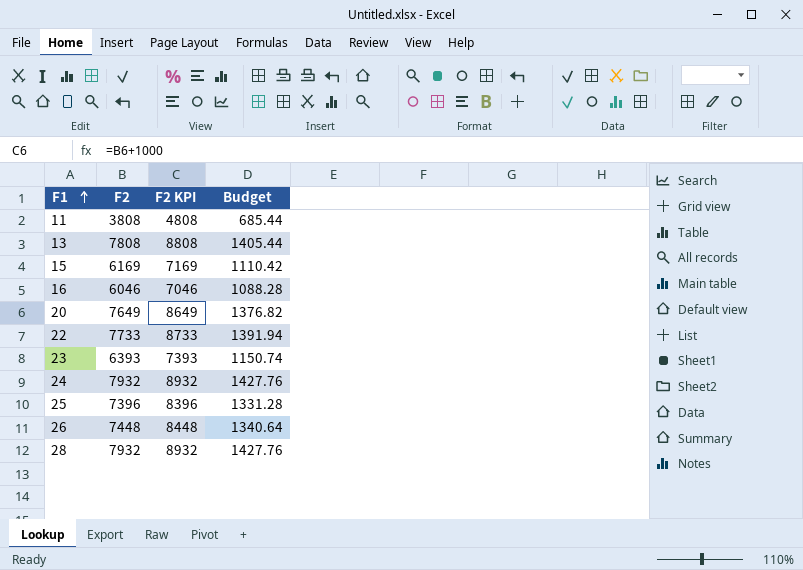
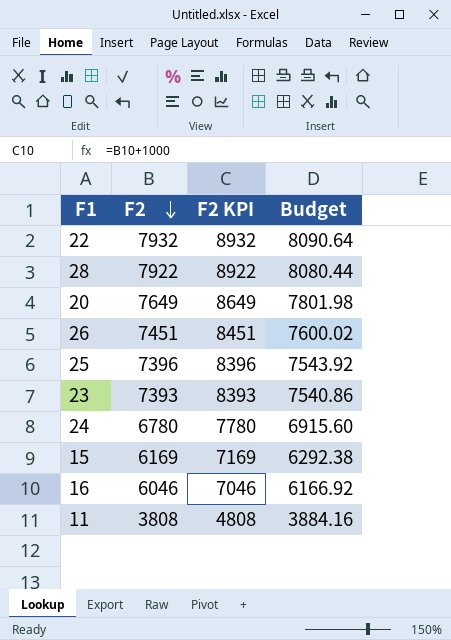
row order: F1 ascending -> F2 descending
column Budget | formula: [F2] * 0.18 -> [F2] * 1.02
row 13: 7808 | 8808 | 1405.44 -> none
22 | F2: 7733 -> 7932
22 | F2 KPI: 8733 -> 8932
28 | F2: 7932 -> 7922
28 | F2 KPI: 8932 -> 8922
26 | F2: 7448 -> 7451
26 | F2 KPI: 8448 -> 8451
23 | F2: 6393 -> 7393
23 | F2 KPI: 7393 -> 8393
24 | F2: 7932 -> 6780
24 | F2 KPI: 8932 -> 7780

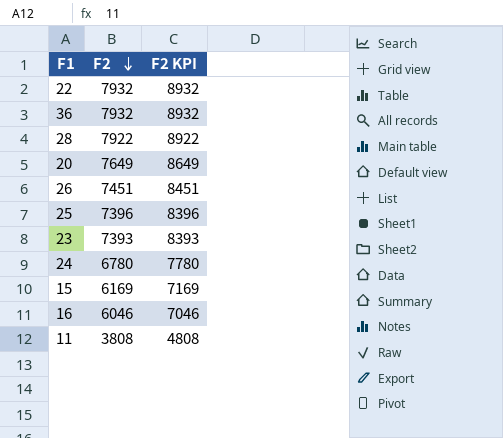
column Budget | formula: [F2] * 1.02 -> none
row 36: none -> 7932 | 8932

